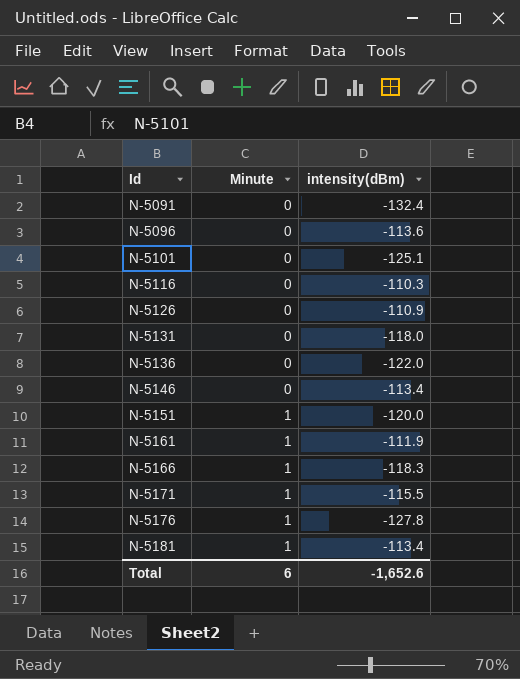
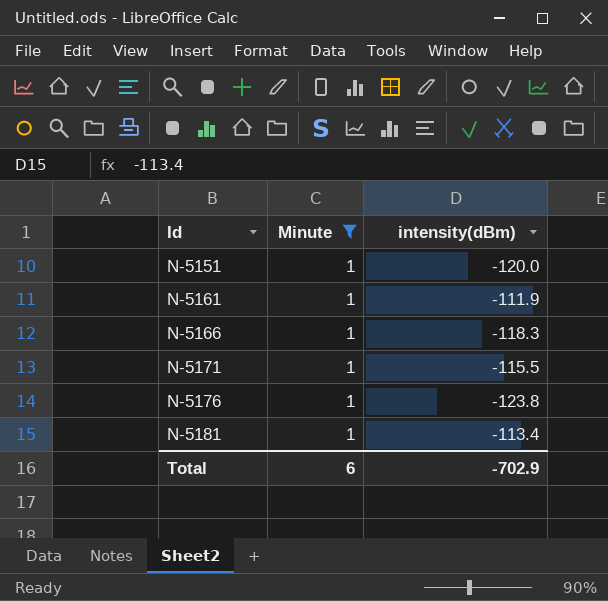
filter: none -> Minute = 1
N-5176 | intensity(dBm): -127.8 -> -123.8
Total | intensity(dBm): -1,652.6 -> -702.9

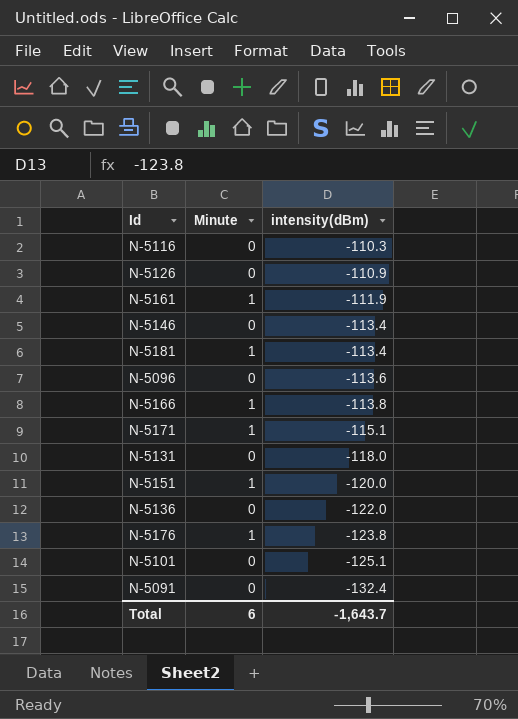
filter: Minute = 1 -> none
row order: Id ascending -> intensity(dBm) descending
N-5166 | intensity(dBm): -118.3 -> -113.8
N-5171 | intensity(dBm): -115.5 -> -115.1
Total | intensity(dBm): -702.9 -> -1,643.7

